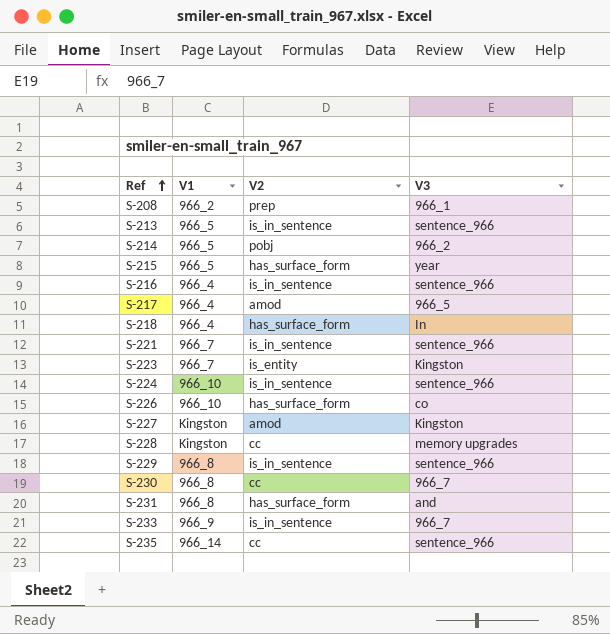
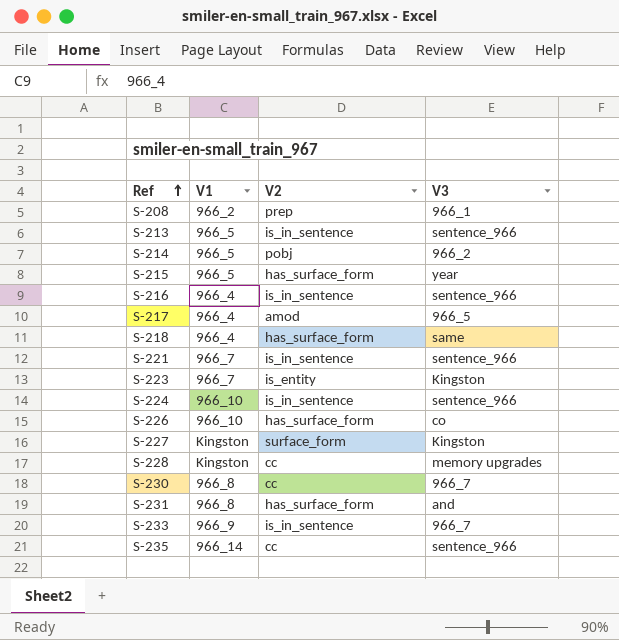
row S-229: 966_8 | is_in_sentence | sentence_966 -> none
S-218 | V3: In -> same
S-227 | V2: amod -> surface_form

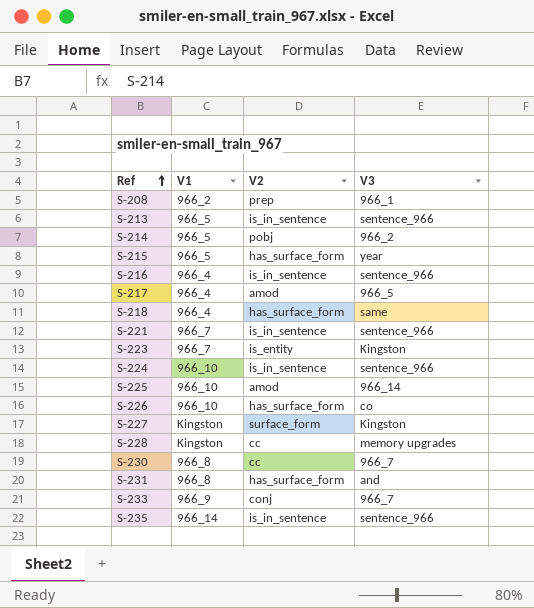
row S-225: none -> 966_10 | amod | 966_14
S-233 | V2: is_in_sentence -> conj
S-235 | V2: cc -> is_in_sentence

